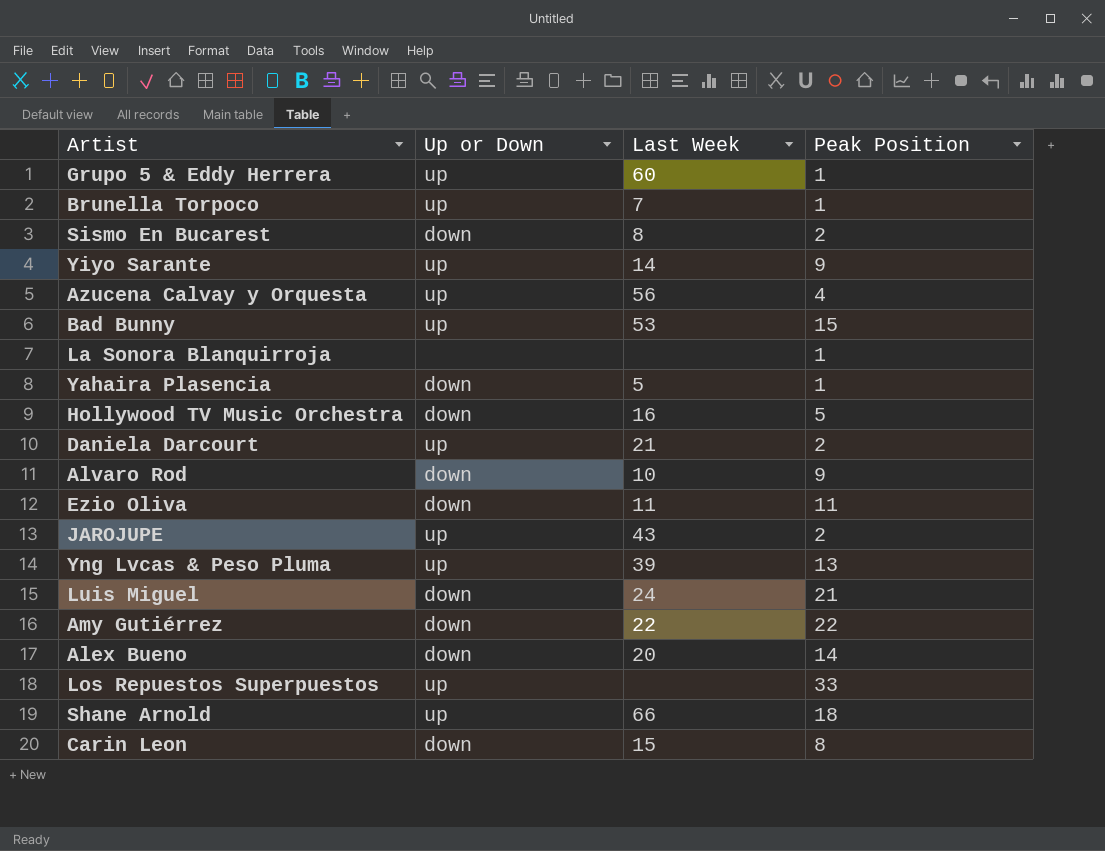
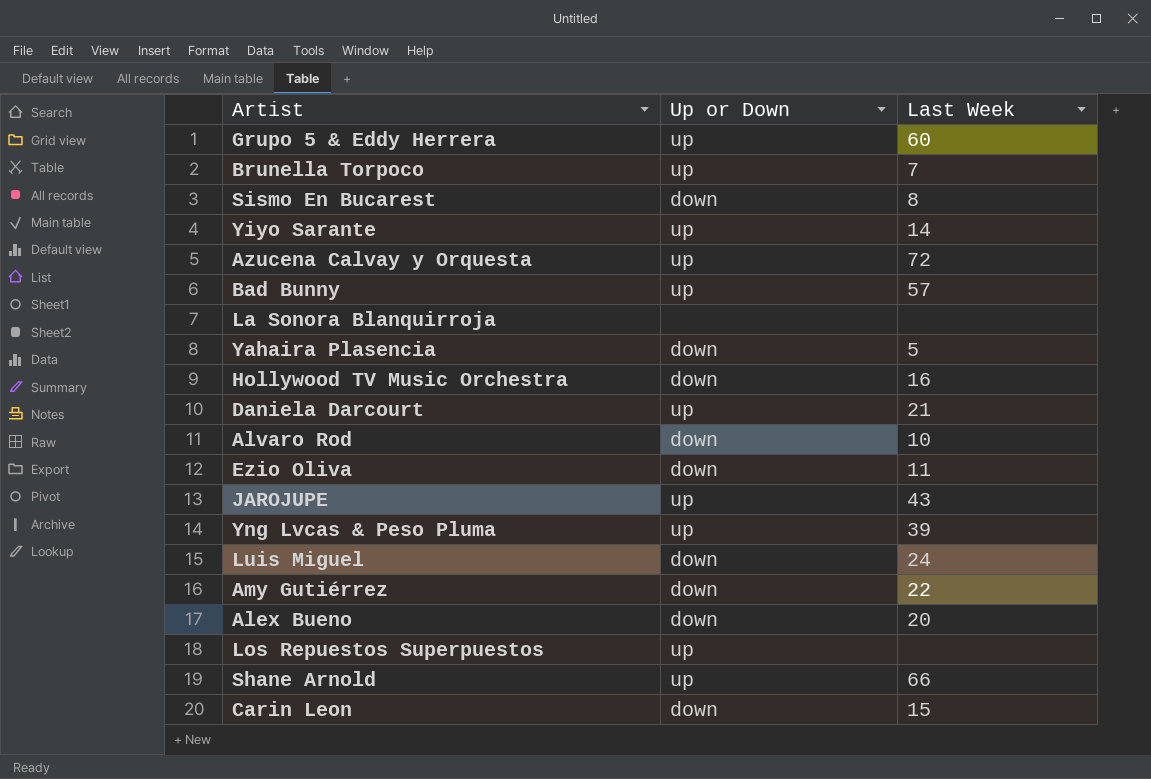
column Peak Position | position: 4 -> none
Azucena Calvay y Orquesta | Last Week: 56 -> 72
Bad Bunny | Last Week: 53 -> 57

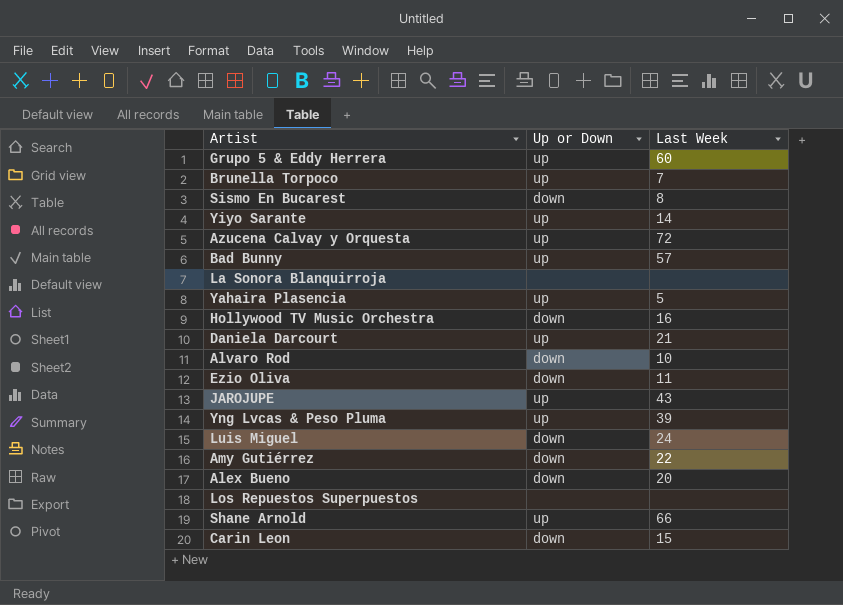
Yahaira Plasencia | Up or Down: down -> up
Los Repuestos Superpuestos | Up or Down: up -> none

